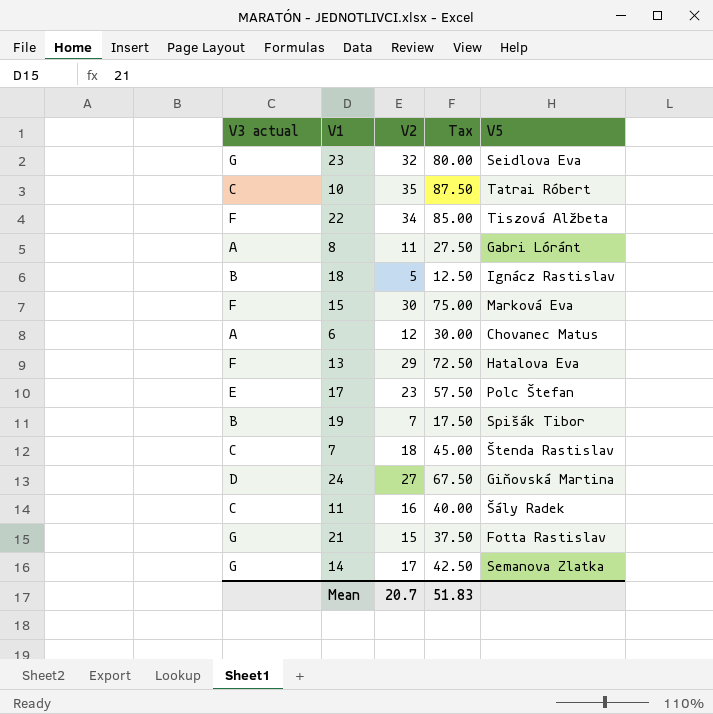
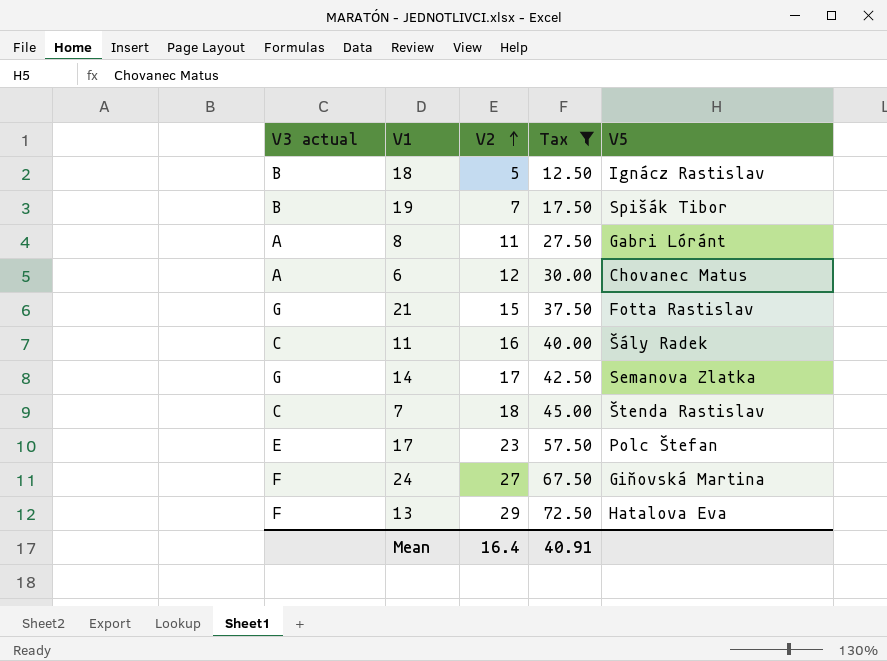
filter: none -> Tax <= 72.50
row order: none -> V2 ascending
24 | V3 actual: D -> F
Mean | V2: 20.7 -> 16.4
Mean | Tax: 51.83 -> 40.91

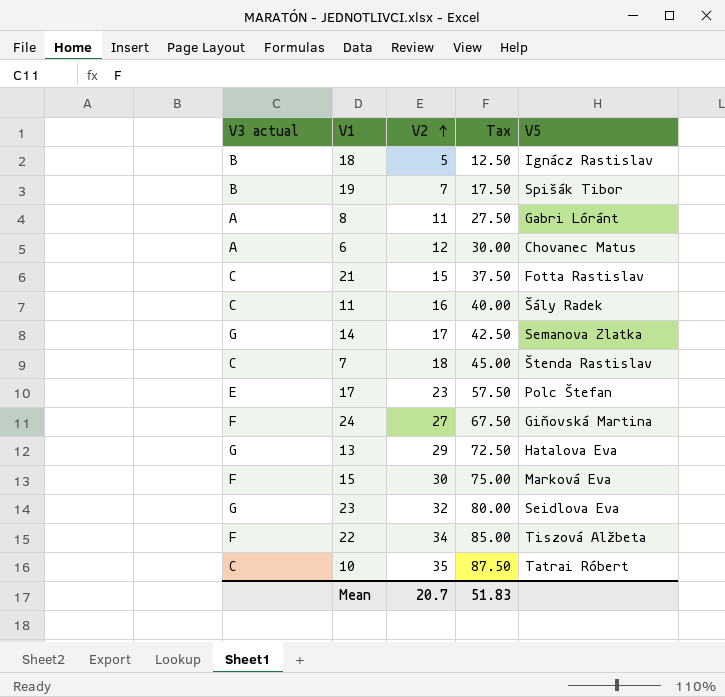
filter: Tax <= 72.50 -> none
21 | V3 actual: G -> C
13 | V3 actual: F -> G
Mean | V2: 16.4 -> 20.7
Mean | Tax: 40.91 -> 51.83

